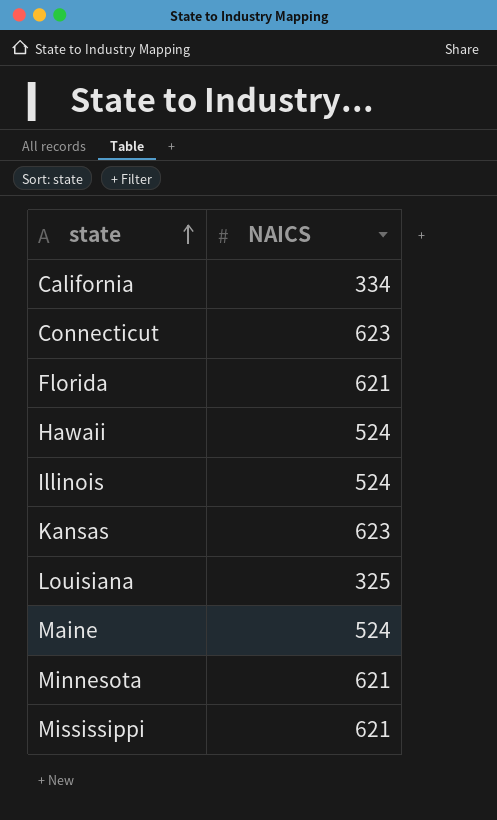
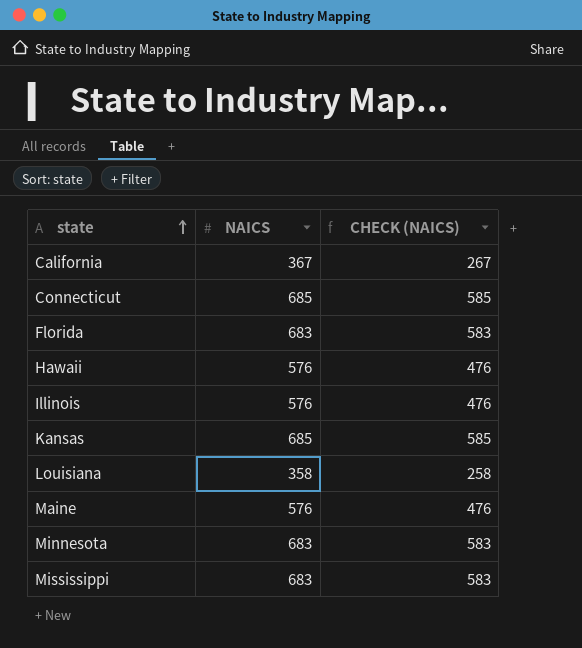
column CHECK (NAICS) | formula: none -> [NAICS] - 100
California | NAICS: 334 -> 367
Connecticut | NAICS: 623 -> 685
Florida | NAICS: 621 -> 683
Hawaii | NAICS: 524 -> 576
Illinois | NAICS: 524 -> 576
Kansas | NAICS: 623 -> 685
Louisiana | NAICS: 325 -> 358
Maine | NAICS: 524 -> 576
Minnesota | NAICS: 621 -> 683
Mississippi | NAICS: 621 -> 683

